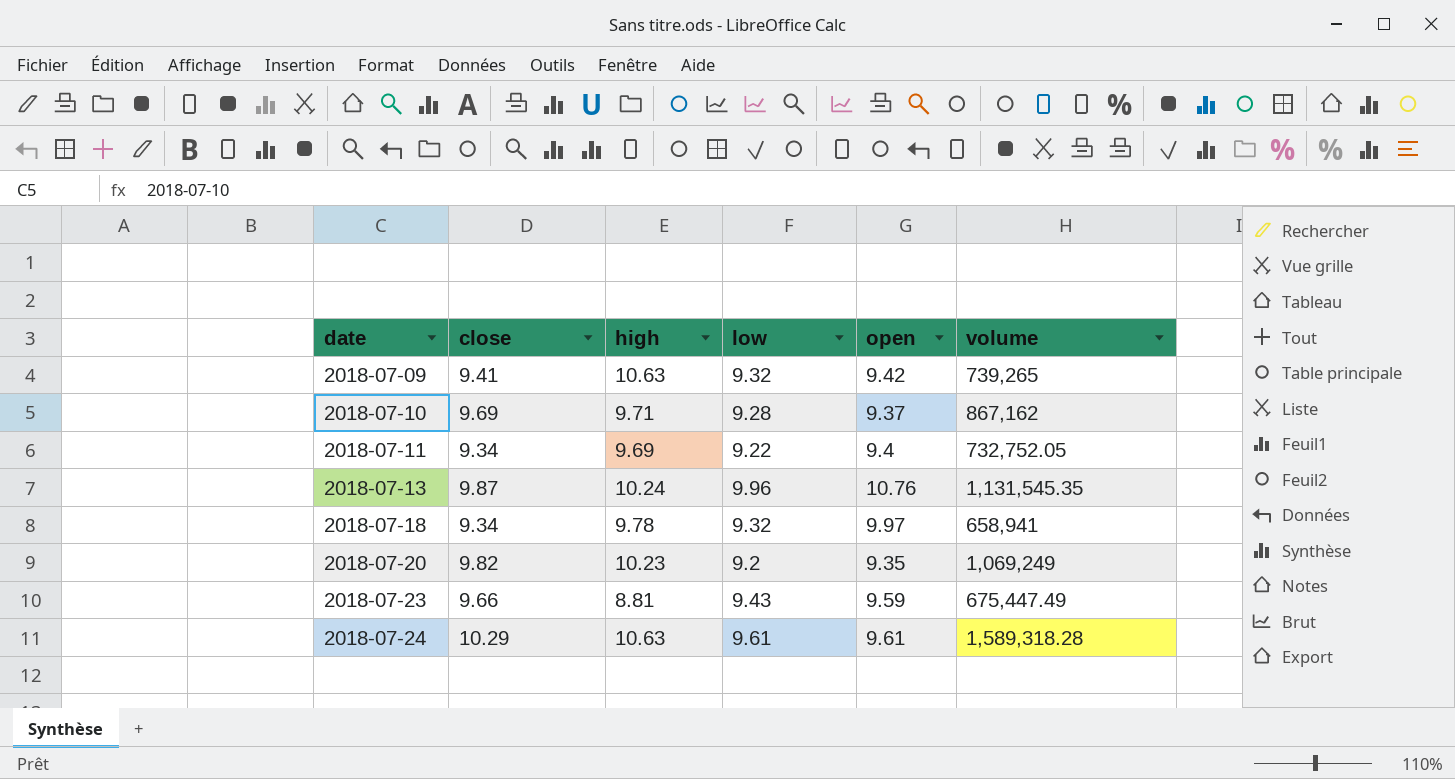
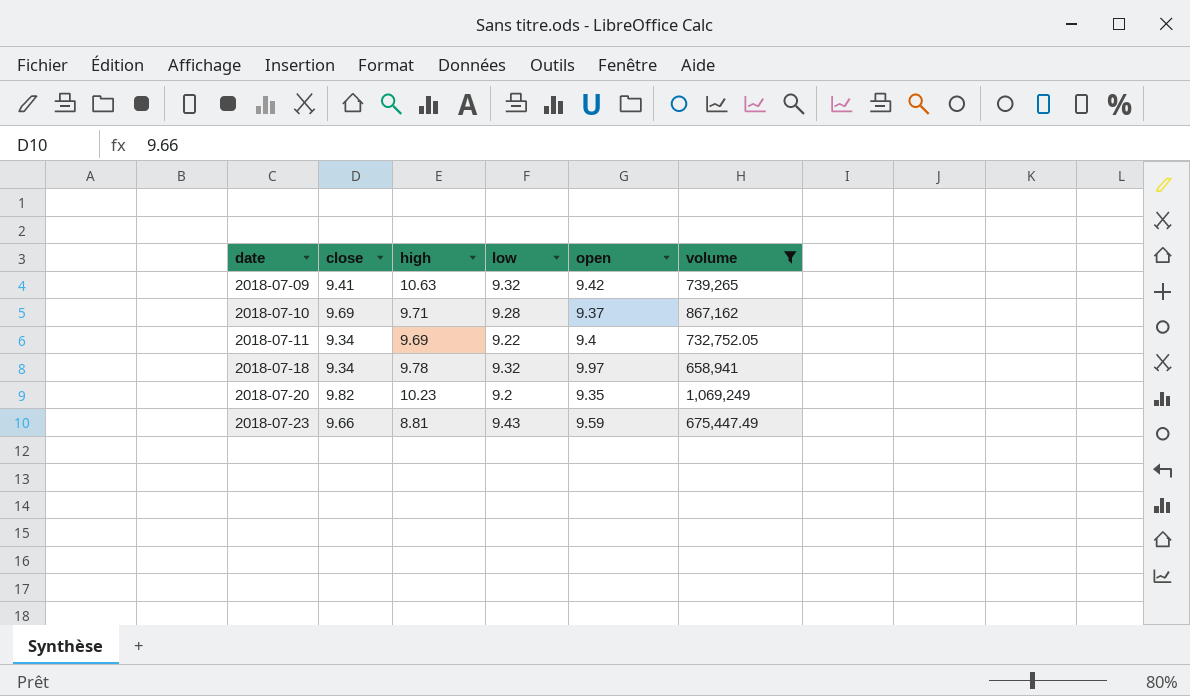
filter: none -> volume <= 1,069,249

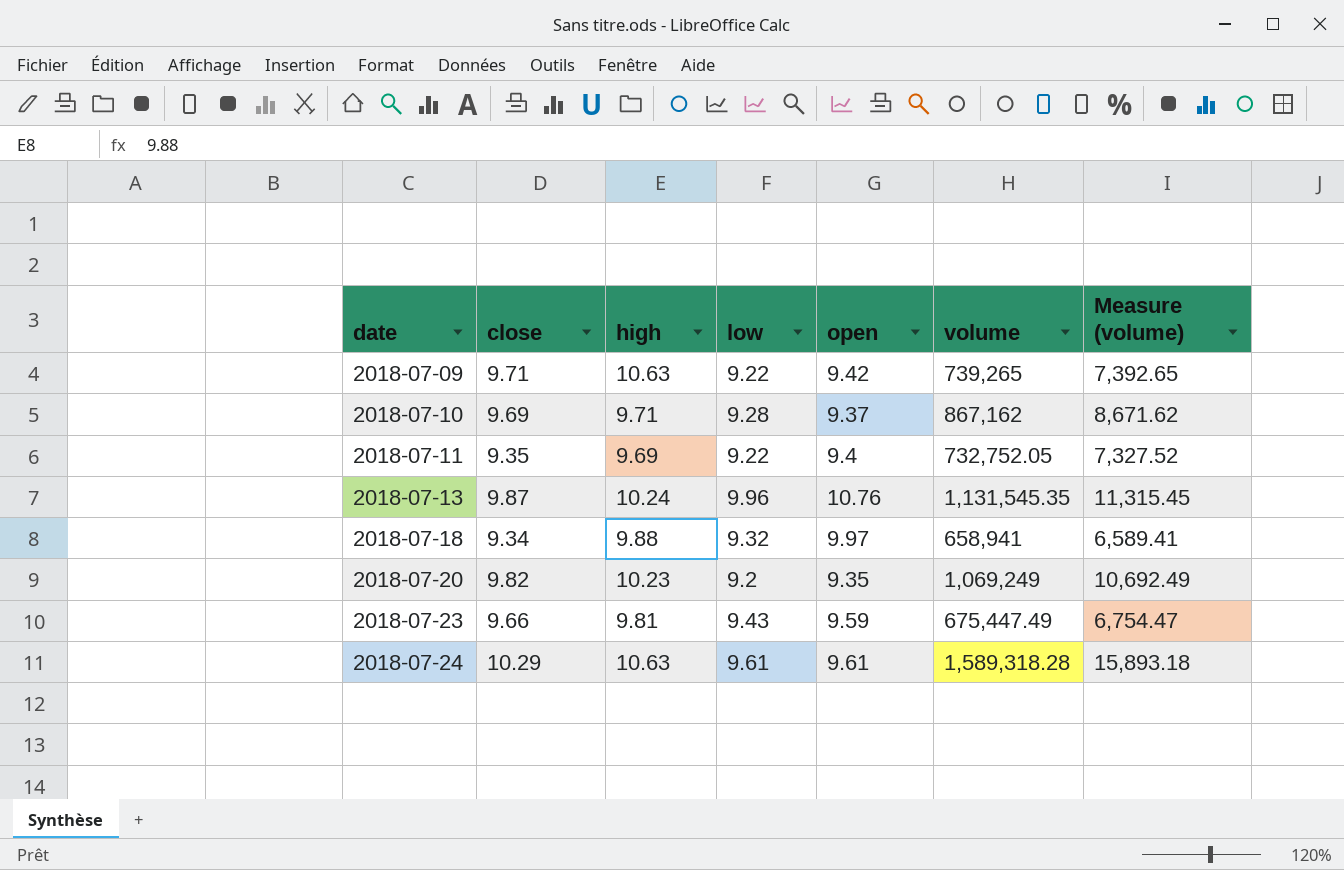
filter: volume <= 1,069,249 -> none
column Measure (volume) | formula: none -> [volume] * 0.01
2018-07-09 | close: 9.41 -> 9.71
2018-07-09 | low: 9.32 -> 9.22
2018-07-11 | close: 9.34 -> 9.35
2018-07-18 | high: 9.78 -> 9.88
2018-07-23 | high: 8.81 -> 9.81

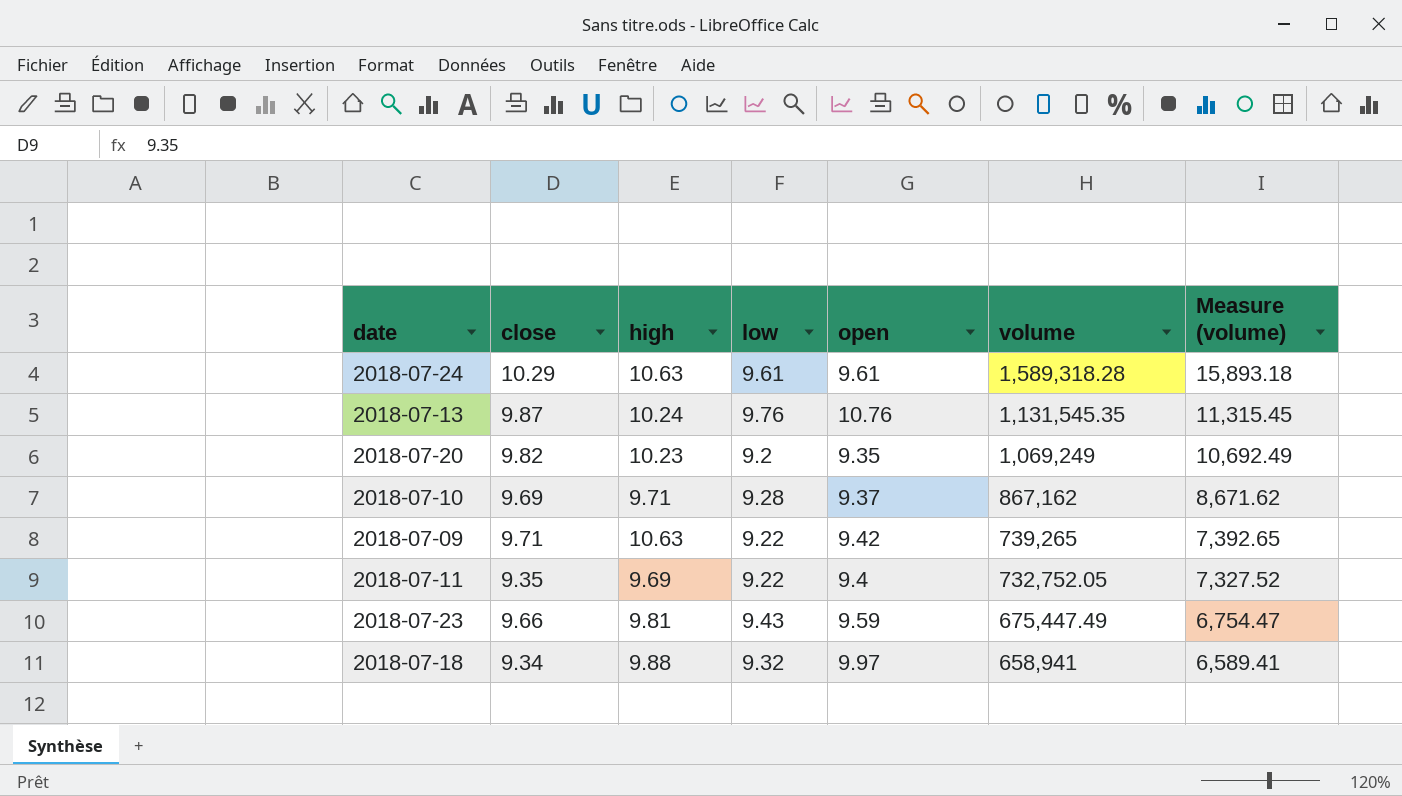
row order: date ascending -> volume descending
2018-07-13 | low: 9.96 -> 9.76

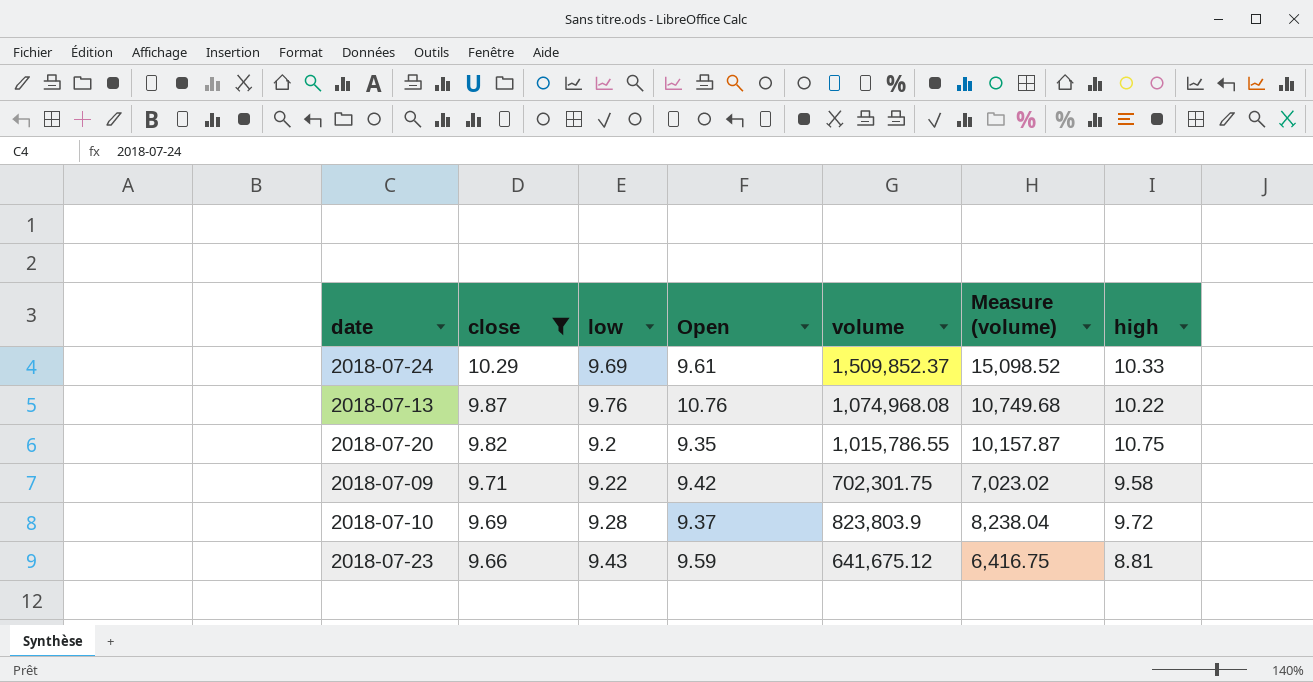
filter: none -> close >= 9.66
row order: volume descending -> close descending
column name: open -> Open
column high | position: 3 -> 7
2018-07-24 | low: 9.61 -> 9.69
2018-07-24 | volume: 1,589,318.28 -> 1,509,852.37
2018-07-24 | Measure (volume): 15,893.18 -> 15,098.52
2018-07-24 | high: 10.63 -> 10.33
2018-07-13 | volume: 1,131,545.35 -> 1,074,968.08
2018-07-13 | Measure (volume): 11,315.45 -> 10,749.68
2018-07-13 | high: 10.24 -> 10.22
2018-07-20 | volume: 1,069,249 -> 1,015,786.55
2018-07-20 | Measure (volume): 10,692.49 -> 10,157.87
2018-07-20 | high: 10.23 -> 10.75
2018-07-09 | volume: 739,265 -> 702,301.75
2018-07-09 | Measure (volume): 7,392.65 -> 7,023.02
2018-07-09 | high: 10.63 -> 9.58
2018-07-10 | volume: 867,162 -> 823,803.9
2018-07-10 | Measure (volume): 8,671.62 -> 8,238.04
2018-07-10 | high: 9.71 -> 9.72
2018-07-23 | volume: 675,447.49 -> 641,675.12
2018-07-23 | Measure (volume): 6,754.47 -> 6,416.75
2018-07-23 | high: 9.81 -> 8.81

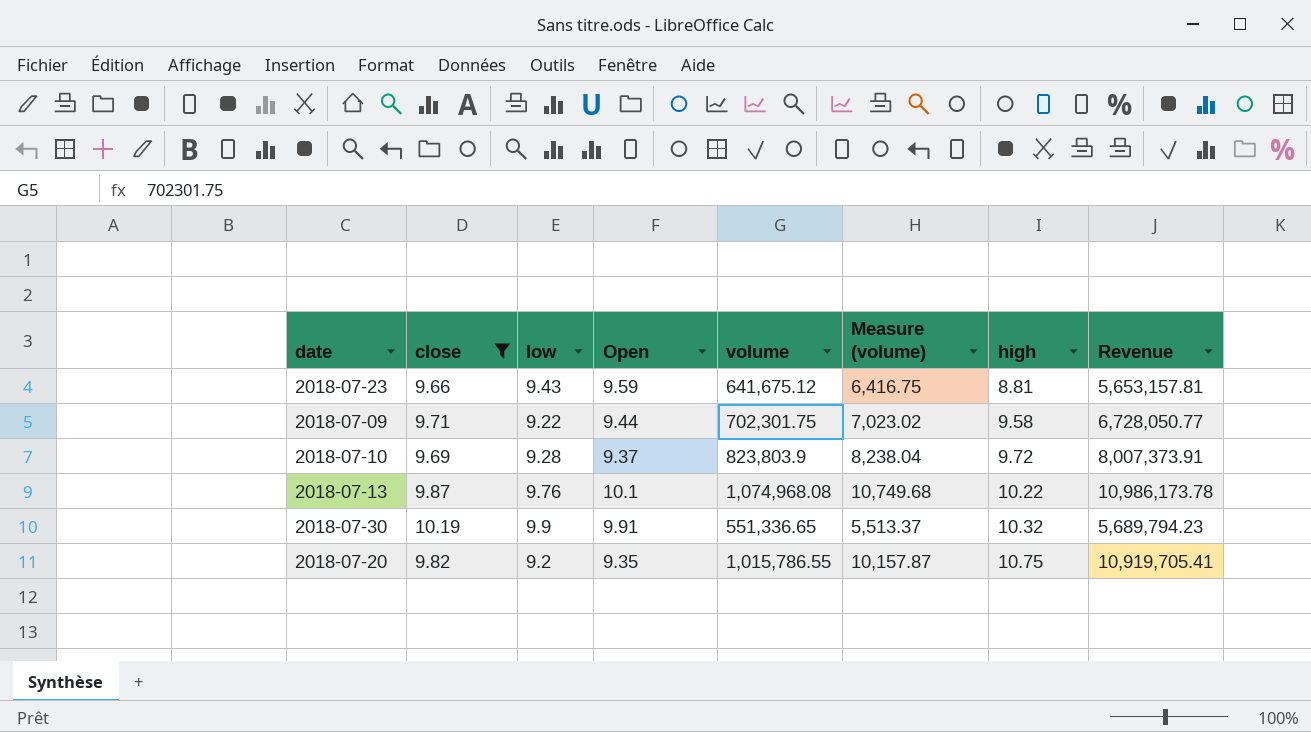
row order: close descending -> high ascending
column Revenue | formula: none -> [volume] * [high]
row 2018-07-24: 10.29 | 9.69 | 9.61 | 1,509,852.37 | 15,098.52 | 10.33 -> none
2018-07-09 | Open: 9.42 -> 9.44
2018-07-13 | Open: 10.76 -> 10.1
row 2018-07-30: none -> 10.19 | 9.9 | 9.91 | 551,336.65 | 5,513.37 | 10.32 | 5,689,794.23

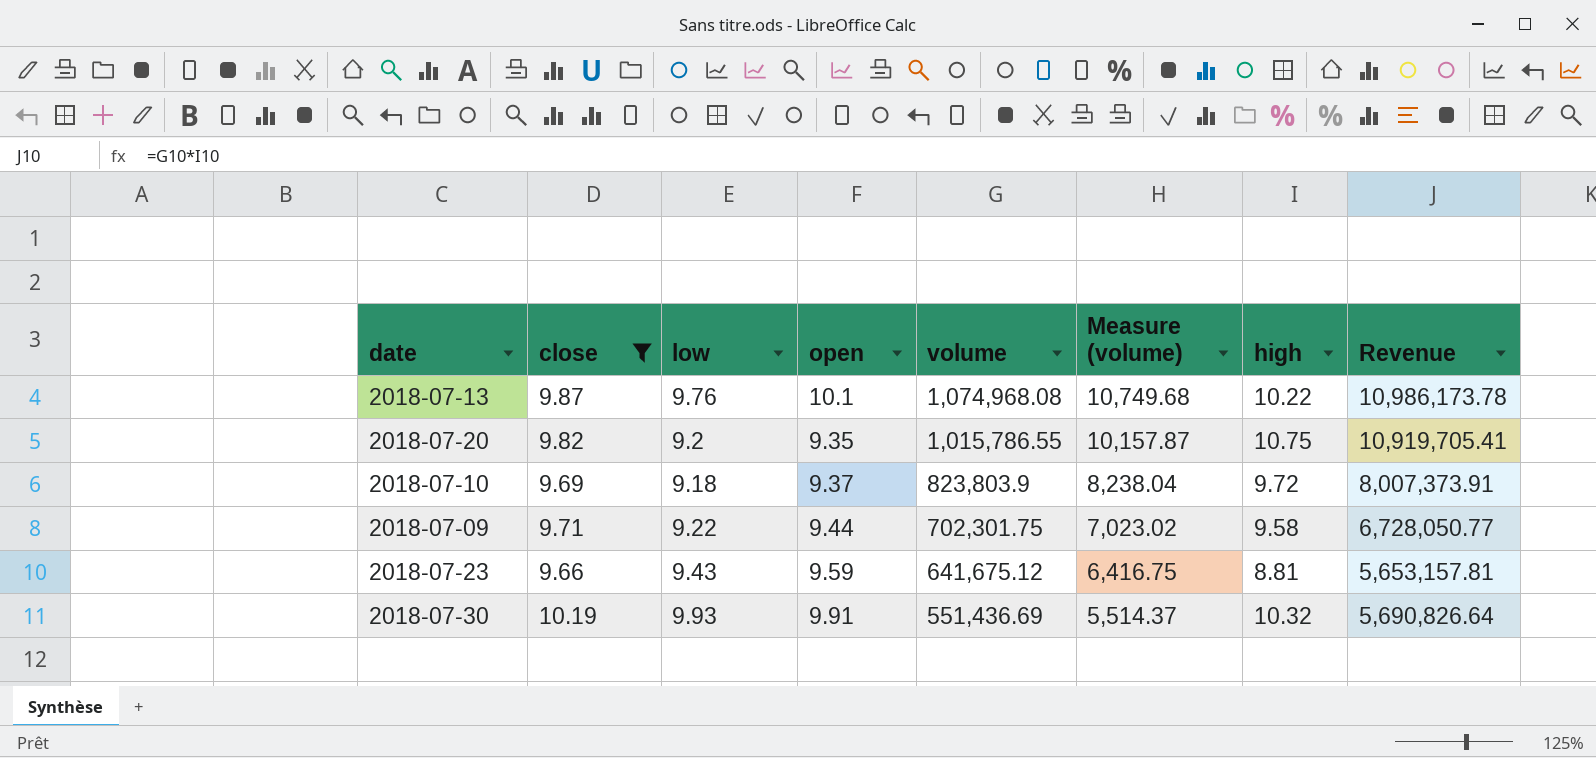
row order: high ascending -> volume descending
column name: Open -> open
2018-07-10 | low: 9.28 -> 9.18
2018-07-30 | low: 9.9 -> 9.93
2018-07-30 | volume: 551,336.65 -> 551,436.69
2018-07-30 | Measure (volume): 5,513.37 -> 5,514.37
2018-07-30 | Revenue: 5,689,794.23 -> 5,690,826.64

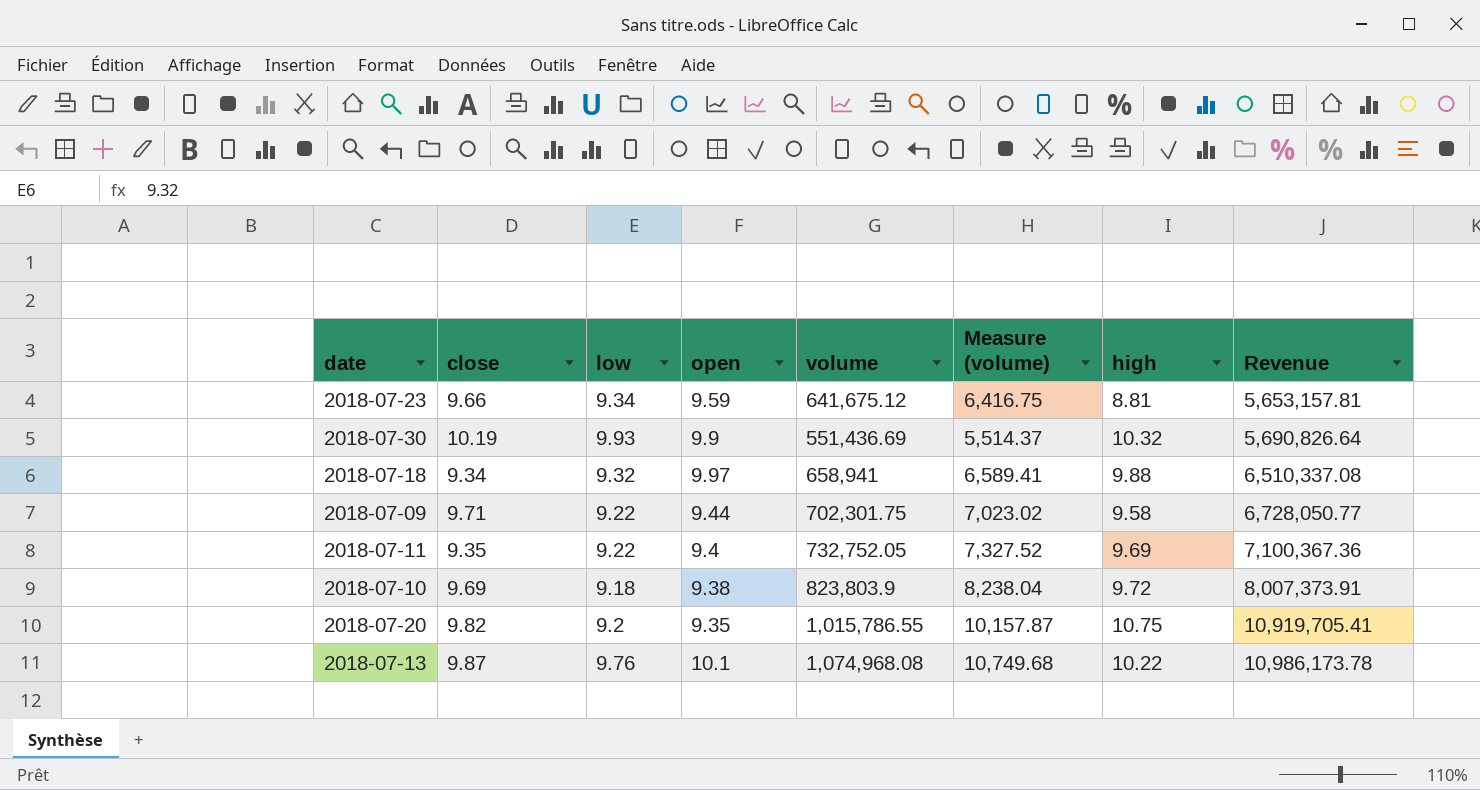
filter: close >= 9.66 -> none
row order: volume descending -> Revenue ascending
2018-07-23 | low: 9.43 -> 9.34
2018-07-30 | open: 9.91 -> 9.9
2018-07-10 | open: 9.37 -> 9.38

